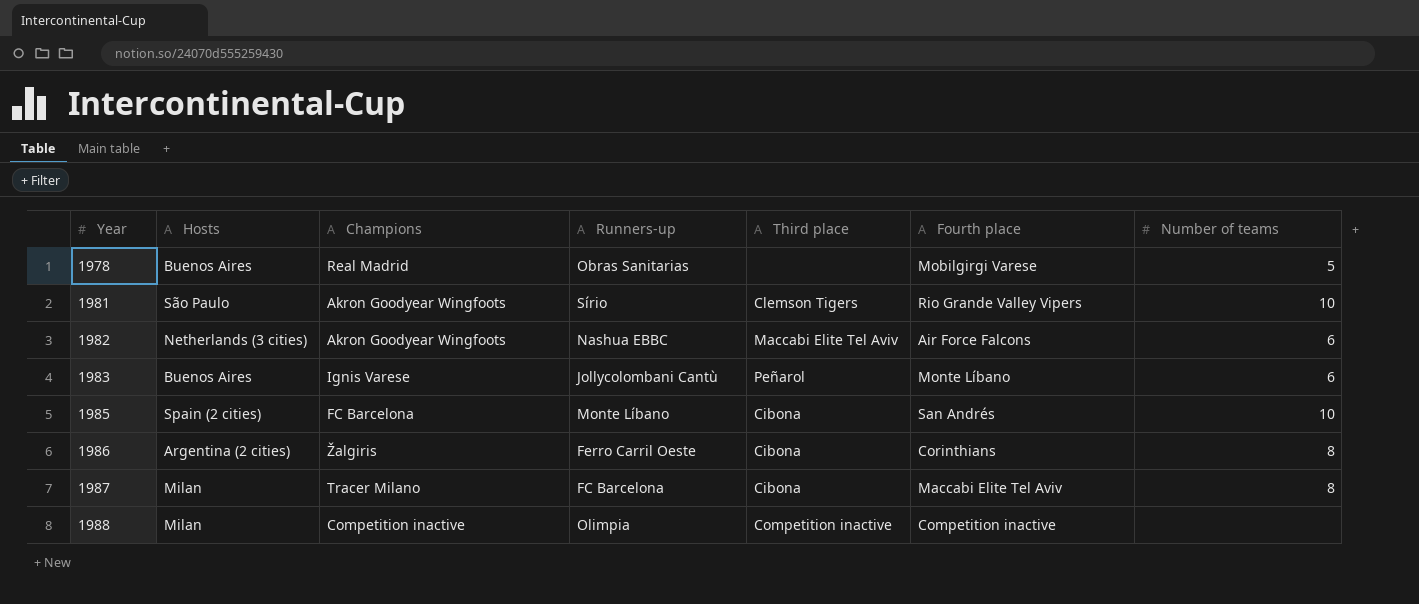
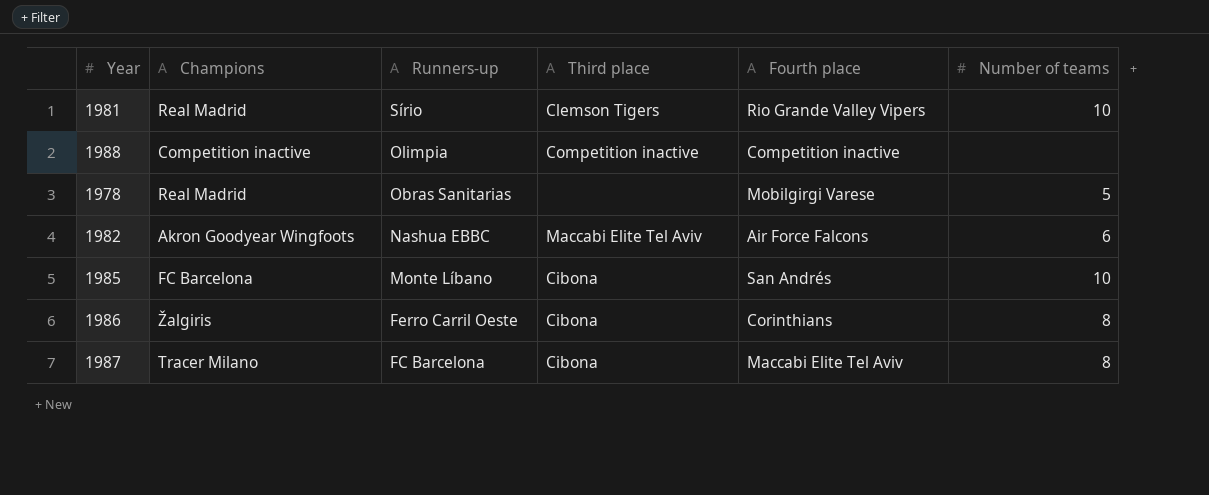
row order: Year ascending -> Runners-up descending
column Hosts | position: 2 -> none
row 1983: Buenos Aires | Ignis Varese | Jollycolombani Cantù | Peñarol | Monte Líbano | 6 -> none
1981 | Champions: Akron Goodyear Wingfoots -> Real Madrid

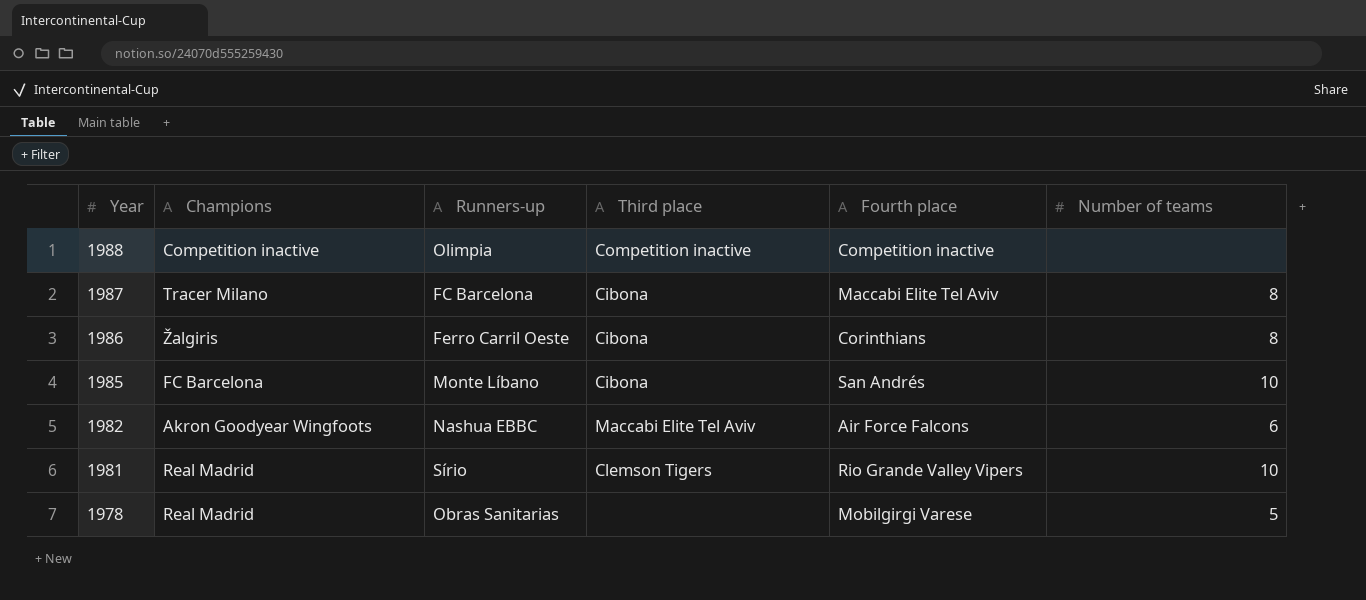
row order: Runners-up descending -> Year descending

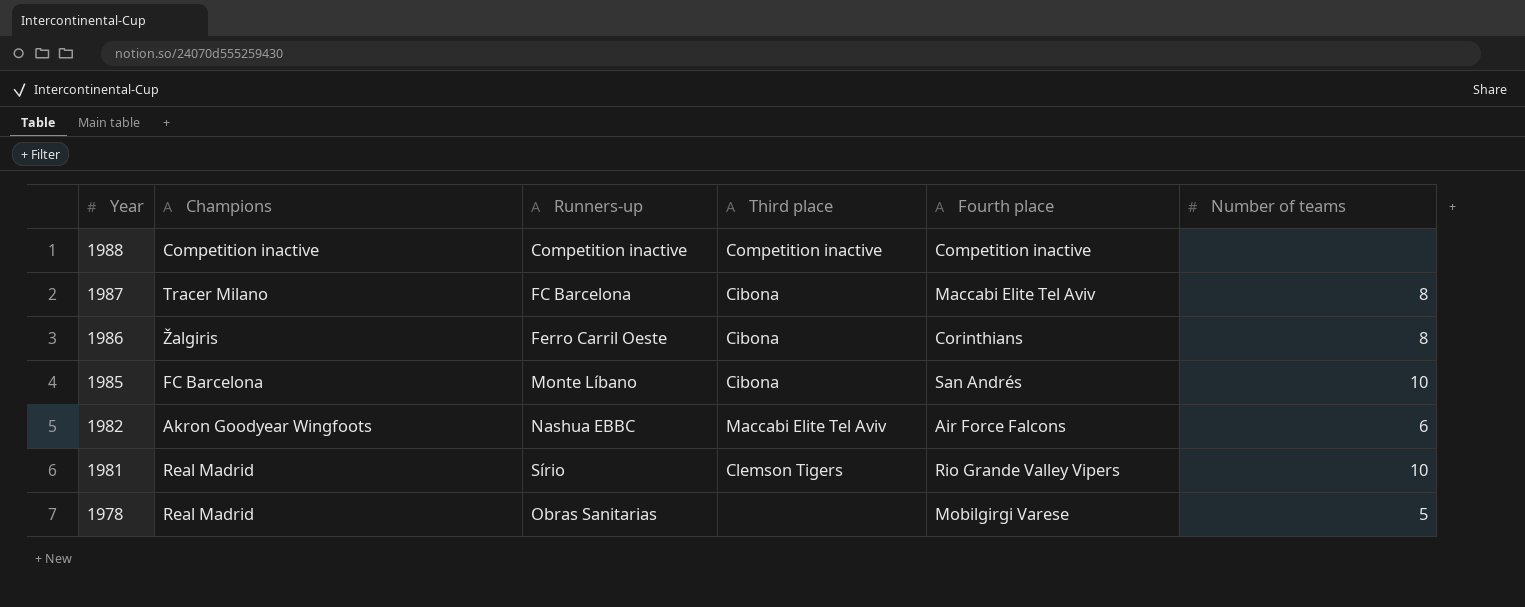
1988 | Runners-up: Olimpia -> Competition inactive

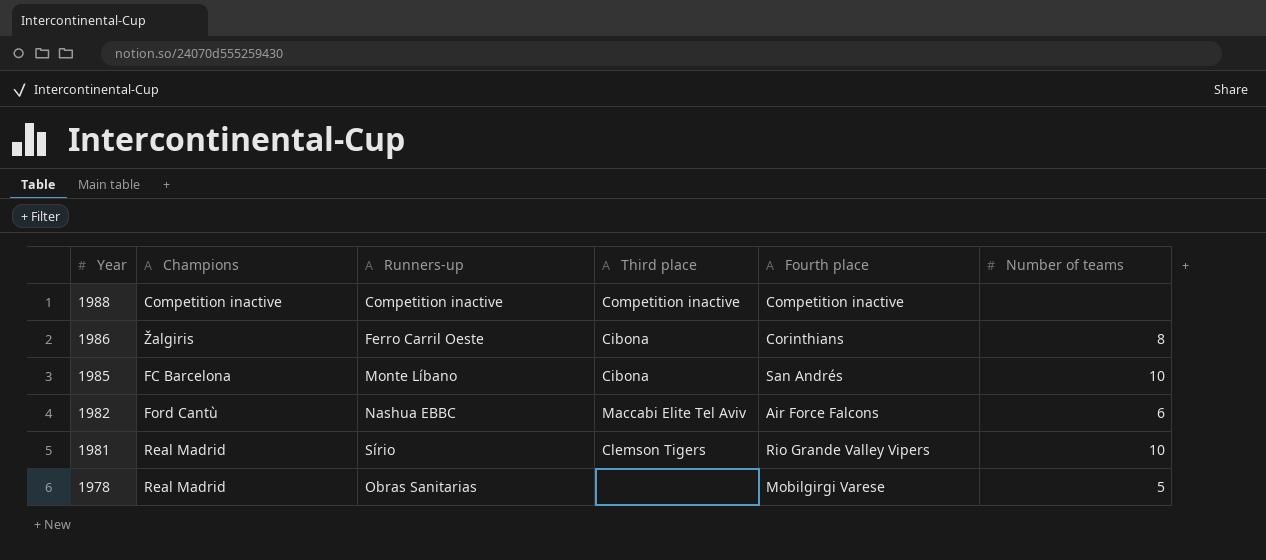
row 1987: Tracer Milano | FC Barcelona | Cibona | Maccabi Elite Tel Aviv | 8 -> none
1982 | Champions: Akron Goodyear Wingfoots -> Ford Cantù

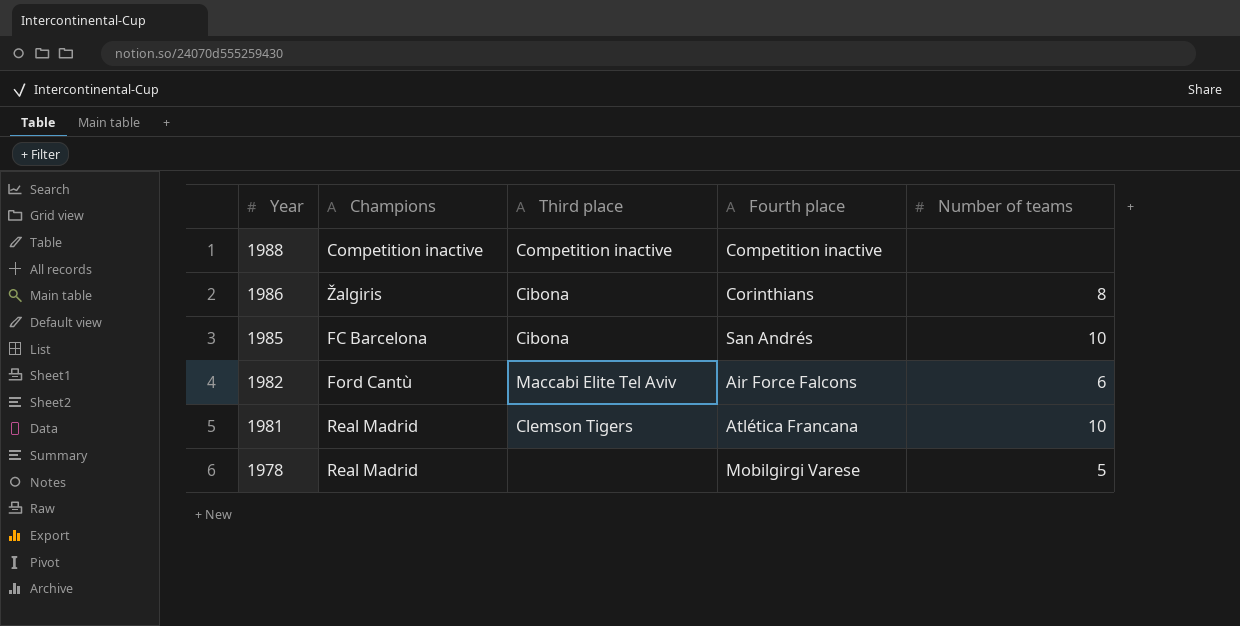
column Runners-up | position: 3 -> none
1981 | Fourth place: Rio Grande Valley Vipers -> Atlética Francana

